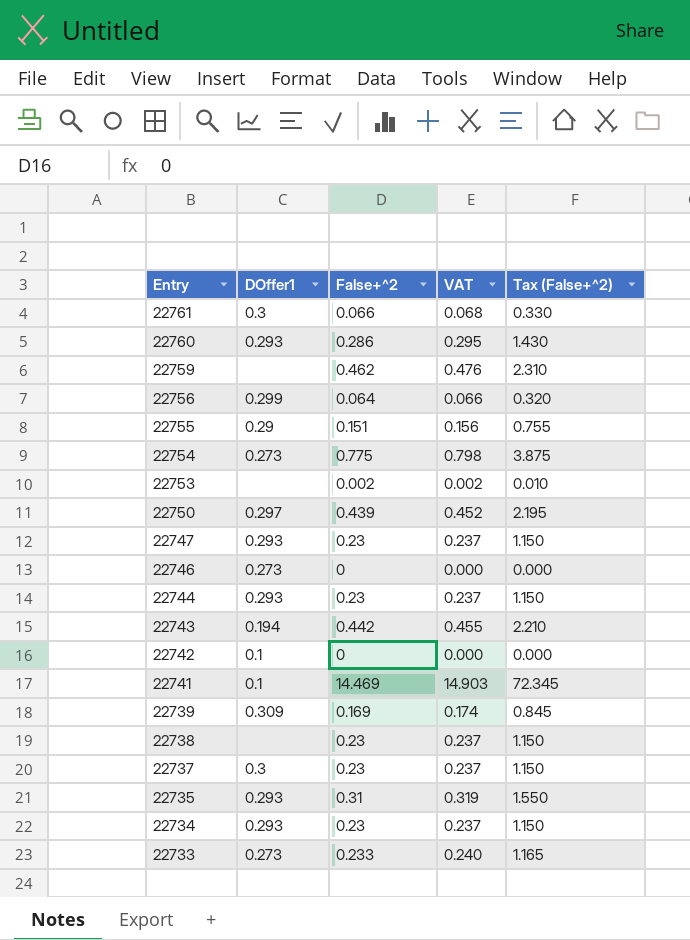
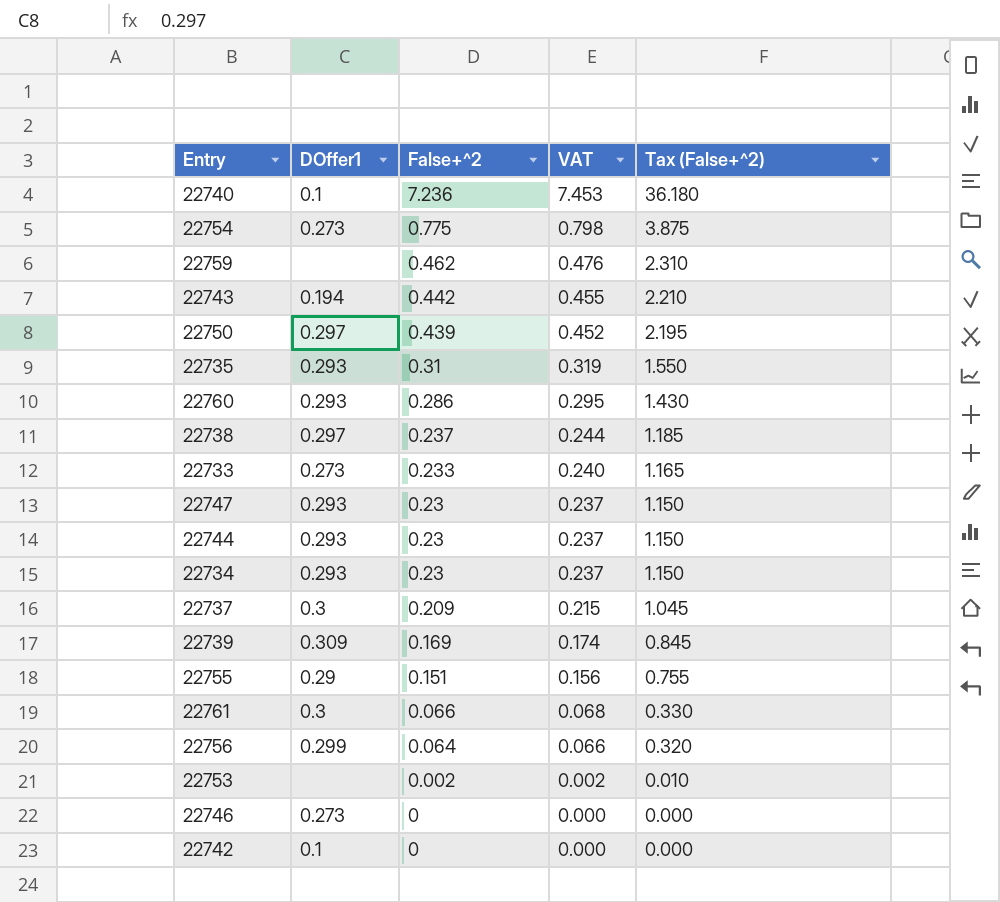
row order: Entry descending -> False+^2 descending
row 22741: 0.1 | 14.469 | 14.903 | 72.345 -> none
row 22740: none -> 0.1 | 7.236 | 7.453 | 36.180
22738 | DOffer1: none -> 0.297
22738 | False+^2: 0.23 -> 0.237
22738 | VAT: 0.237 -> 0.244
22738 | Tax (False+^2): 1.150 -> 1.185
22737 | False+^2: 0.23 -> 0.209
22737 | VAT: 0.237 -> 0.215
22737 | Tax (False+^2): 1.150 -> 1.045

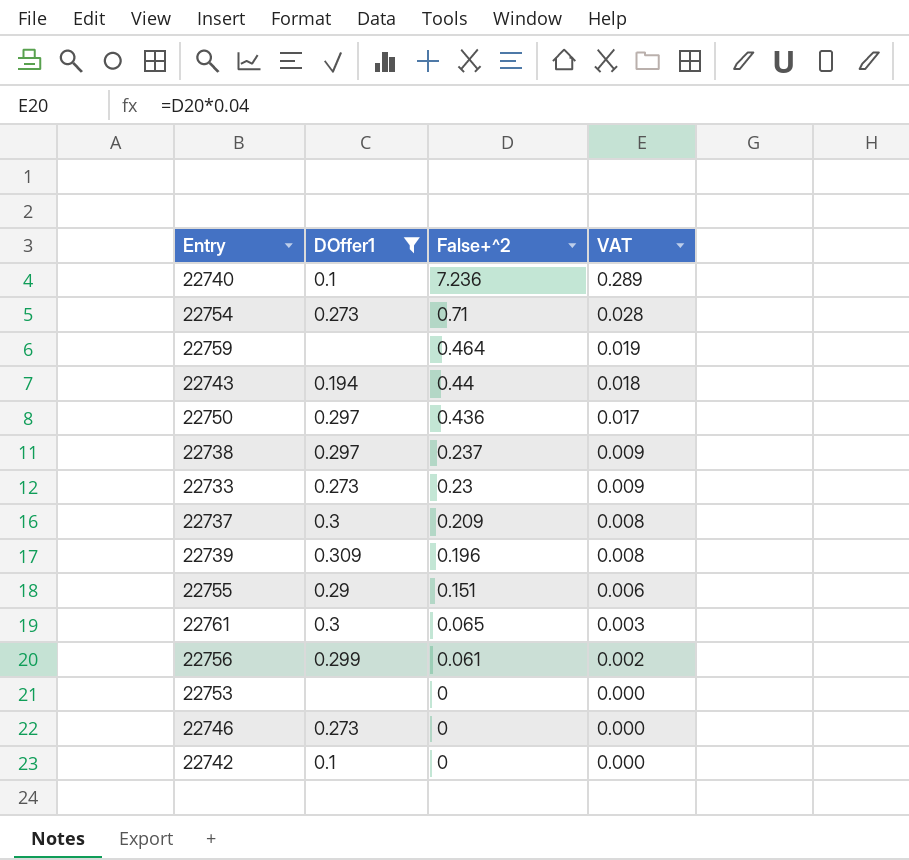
filter: none -> DOffer1 != 0.293
column Tax (False+^2) | formula: [False+^2] * 5 -> none
column VAT | formula: [False+^2] * 1.03 -> [False+^2] * 0.04
22754 | False+^2: 0.775 -> 0.71
22759 | False+^2: 0.462 -> 0.464
22743 | False+^2: 0.442 -> 0.44
22750 | False+^2: 0.439 -> 0.436
22733 | False+^2: 0.233 -> 0.23
22739 | False+^2: 0.169 -> 0.196
22761 | False+^2: 0.066 -> 0.065
22756 | False+^2: 0.064 -> 0.061
22753 | False+^2: 0.002 -> 0

